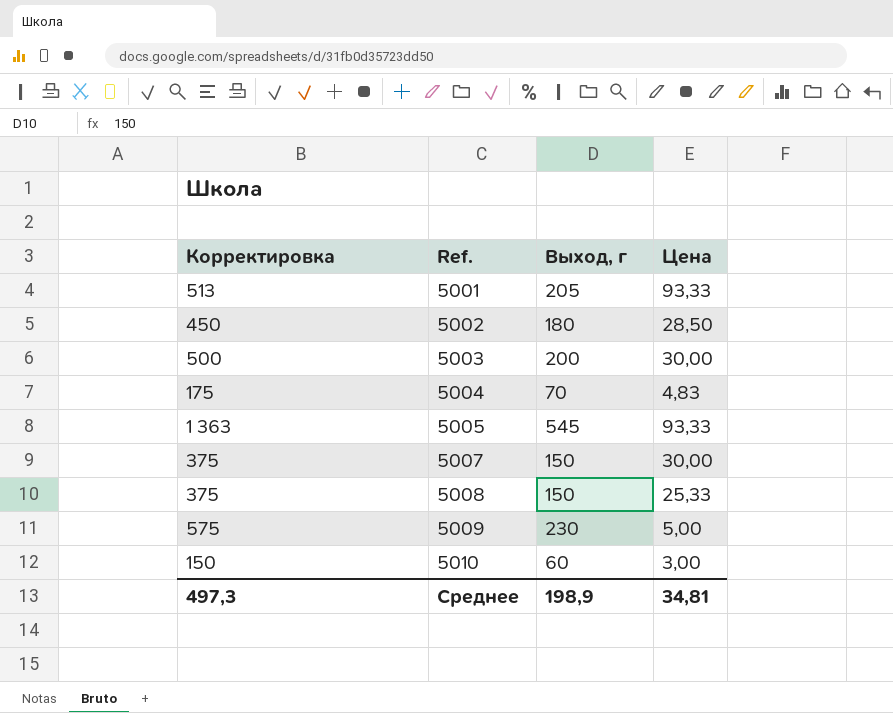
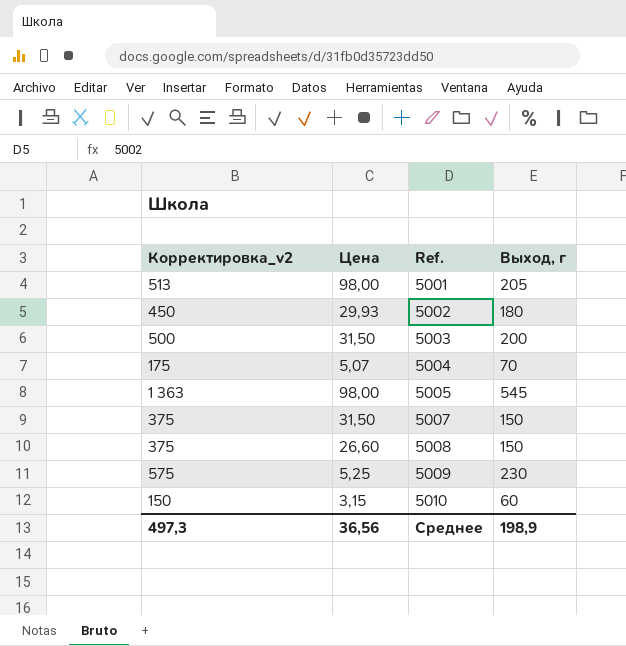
column name: Корректировка -> Корректировка_v2
column Цена | position: 4 -> 2
5001 | Цена: 93,33 -> 98,00
5002 | Цена: 28,50 -> 29,93
5003 | Цена: 30,00 -> 31,50
5004 | Цена: 4,83 -> 5,07
5005 | Цена: 93,33 -> 98,00
5007 | Цена: 30,00 -> 31,50
5008 | Цена: 25,33 -> 26,60
5009 | Цена: 5,00 -> 5,25
5010 | Цена: 3,00 -> 3,15
Среднее | Цена: 34,81 -> 36,56

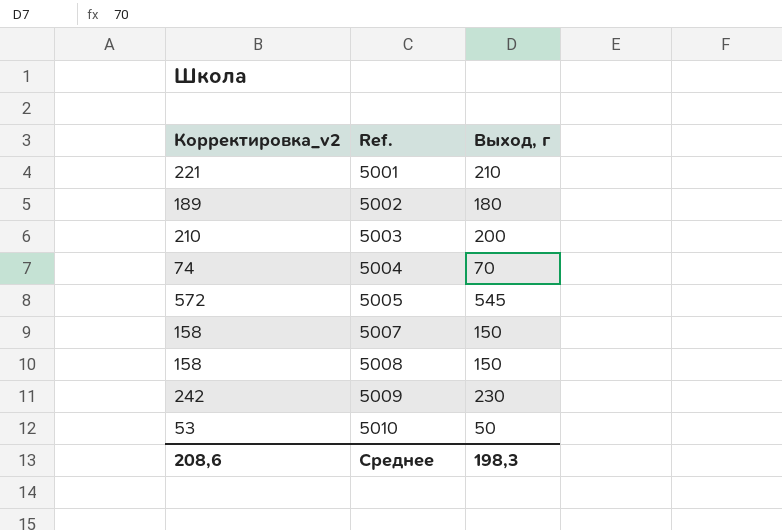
column Цена | position: 2 -> none
column Корректировка_v2 | formula: [Выход, г] * 2,5 -> [Выход, г] * 1,05
5001 | Выход, г: 205 -> 210
5010 | Выход, г: 60 -> 50
Среднее | Корректировка_v2: 497,3 -> 208,6
Среднее | Выход, г: 198,9 -> 198,3

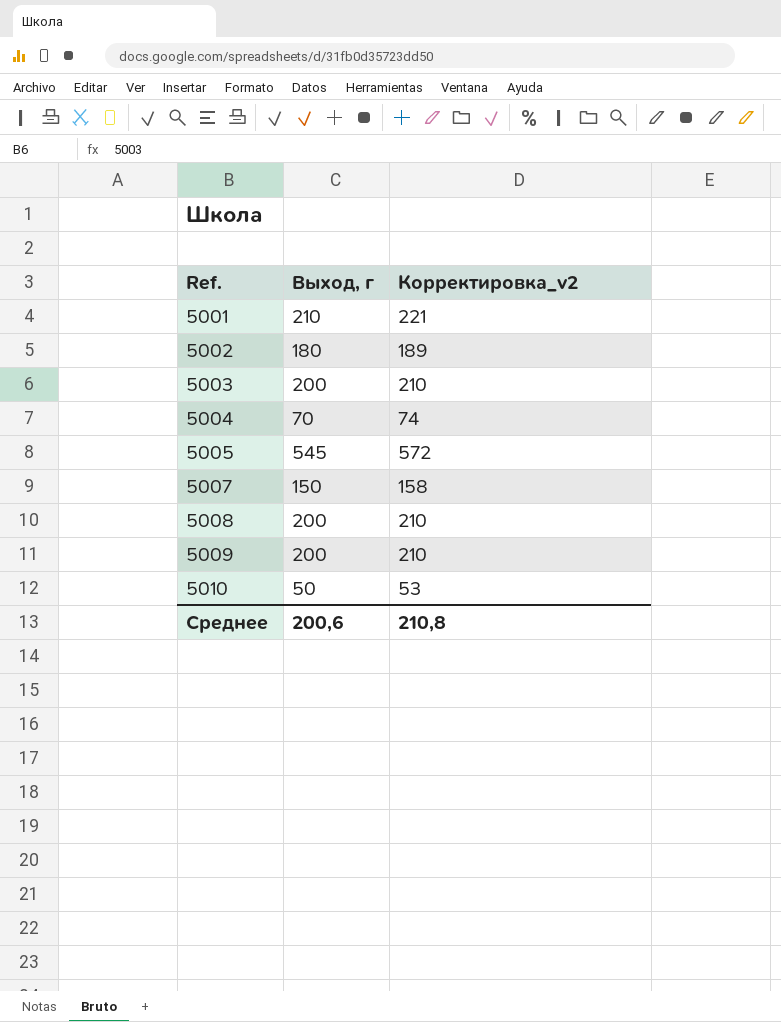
column Корректировка_v2 | position: 1 -> 3
5008 | Выход, г: 150 -> 200
5008 | Корректировка_v2: 158 -> 210
5009 | Выход, г: 230 -> 200
5009 | Корректировка_v2: 242 -> 210
Среднее | Выход, г: 198,3 -> 200,6
Среднее | Корректировка_v2: 208,6 -> 210,8

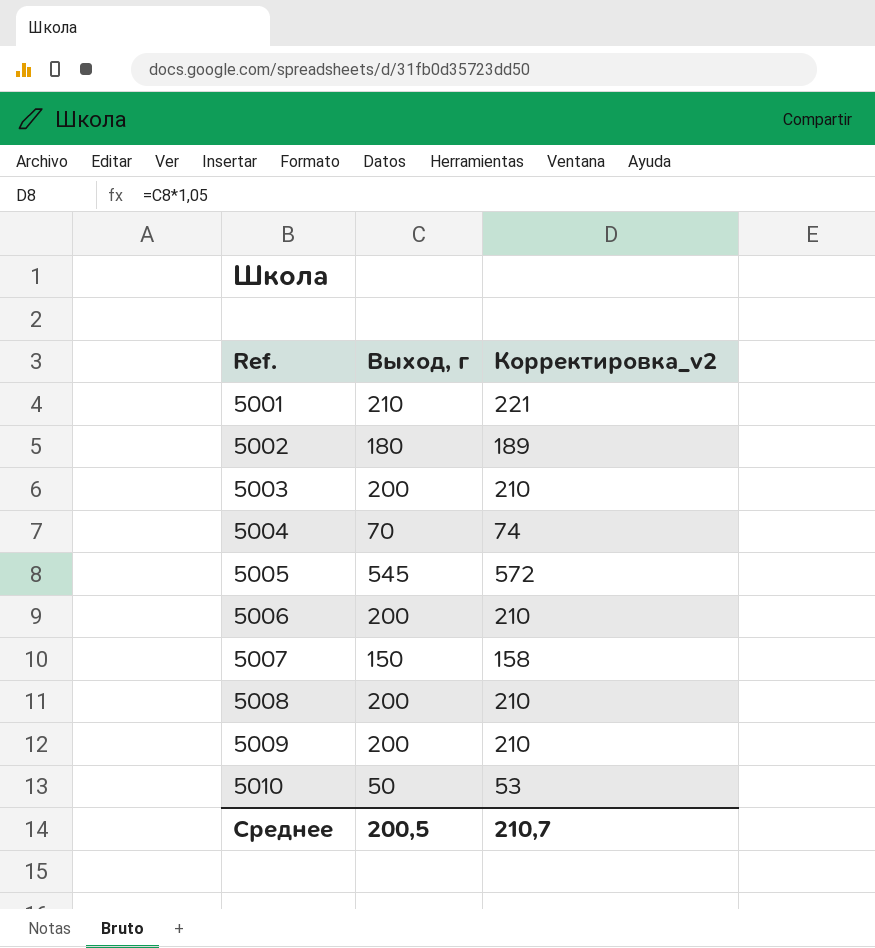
row 5006: none -> 200 | 210
Среднее | Выход, г: 200,6 -> 200,5
Среднее | Корректировка_v2: 210,8 -> 210,7

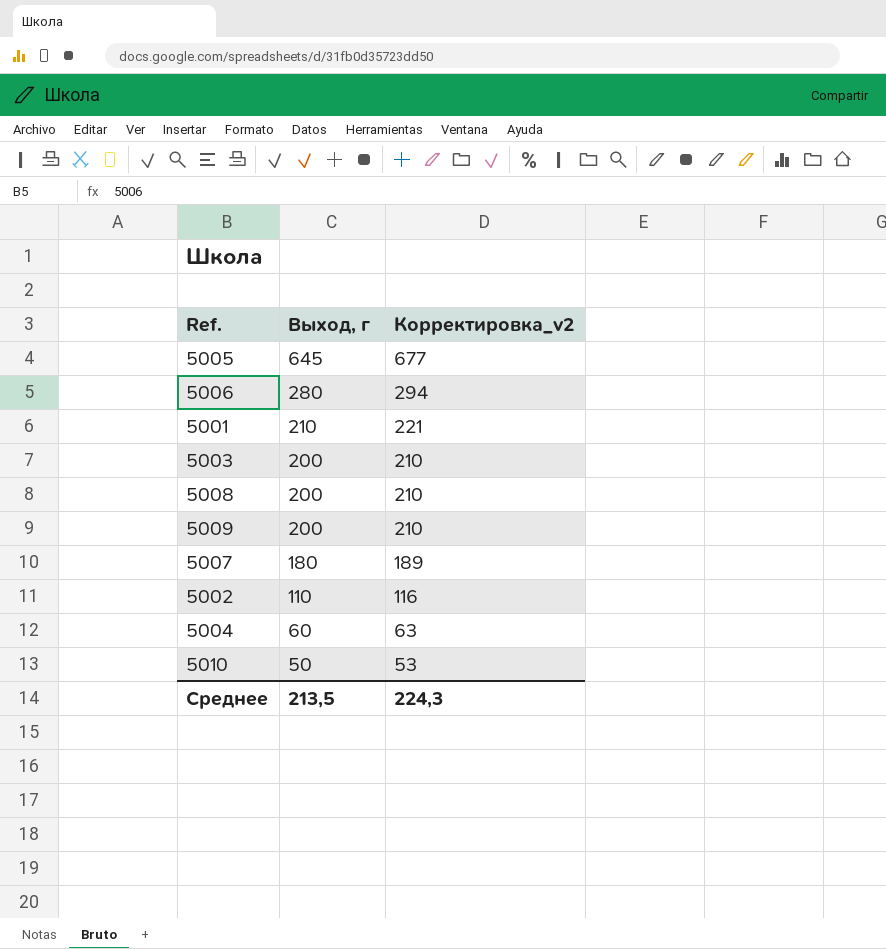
row order: Ref. ascending -> Выход, г descending
5005 | Выход, г: 545 -> 645
5005 | Корректировка_v2: 572 -> 677
5006 | Выход, г: 200 -> 280
5006 | Корректировка_v2: 210 -> 294
5007 | Выход, г: 150 -> 180
5007 | Корректировка_v2: 158 -> 189
5002 | Выход, г: 180 -> 110
5002 | Корректировка_v2: 189 -> 116
5004 | Выход, г: 70 -> 60
5004 | Корректировка_v2: 74 -> 63
Среднее | Выход, г: 200,5 -> 213,5
Среднее | Корректировка_v2: 210,7 -> 224,3

